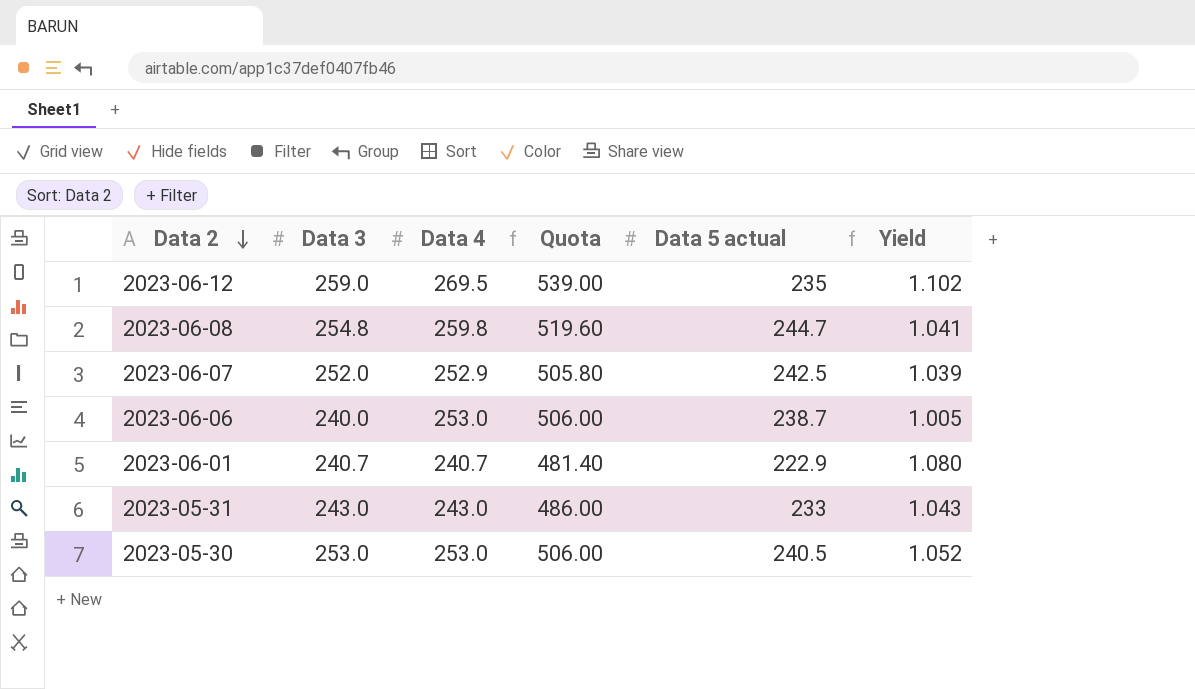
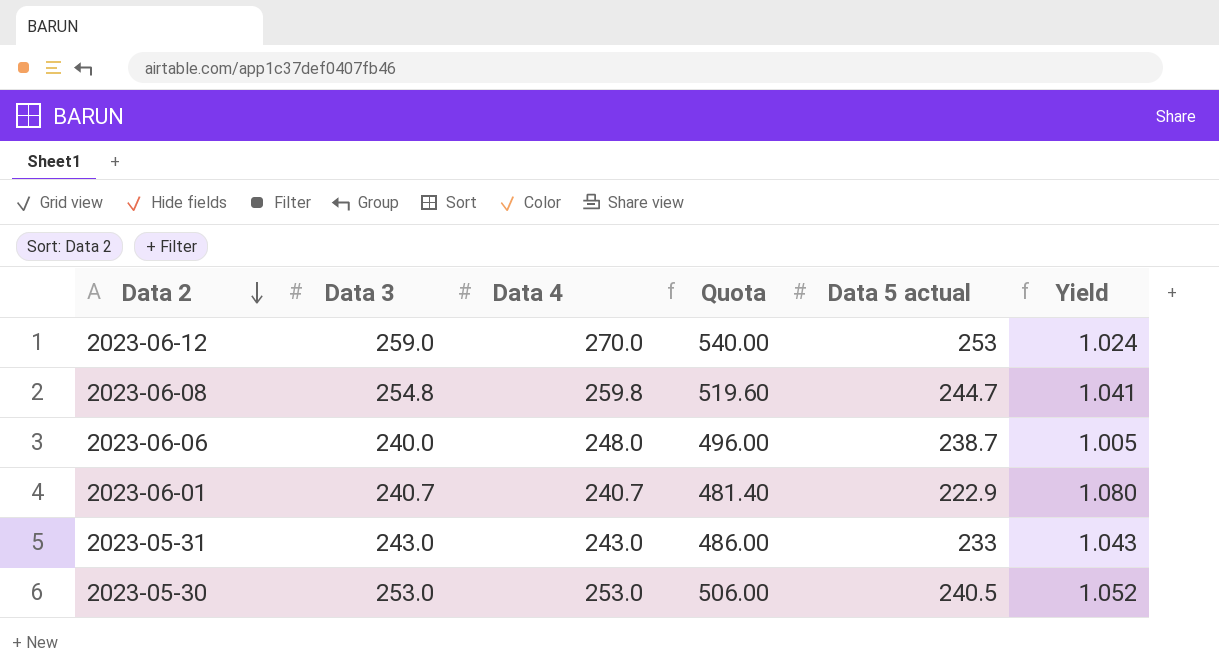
row 2023-06-07: 252.0 | 252.9 | 505.80 | 242.5 | 1.039 -> none
2023-06-12 | Data 4: 269.5 -> 270.0
2023-06-12 | Quota: 539.00 -> 540.00
2023-06-12 | Data 5 actual: 235 -> 253
2023-06-12 | Yield: 1.102 -> 1.024
2023-06-06 | Data 4: 253.0 -> 248.0
2023-06-06 | Quota: 506.00 -> 496.00

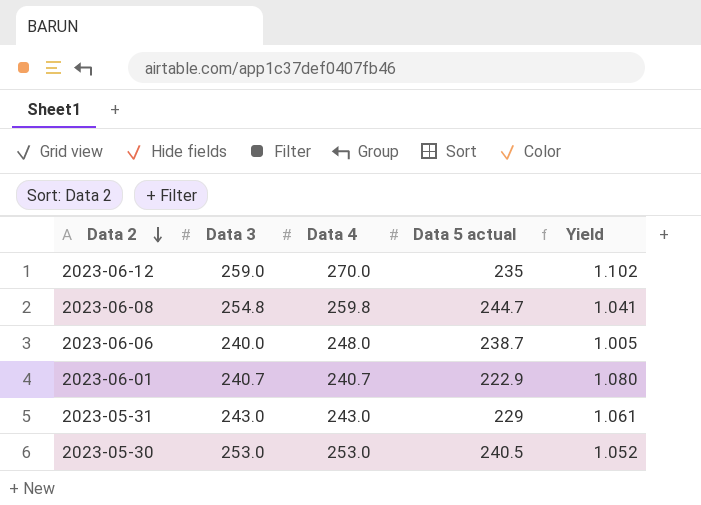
column Quota | formula: [Data 4] * 2 -> none
2023-06-12 | Data 5 actual: 253 -> 235
2023-06-12 | Yield: 1.024 -> 1.102
2023-05-31 | Data 5 actual: 233 -> 229
2023-05-31 | Yield: 1.043 -> 1.061

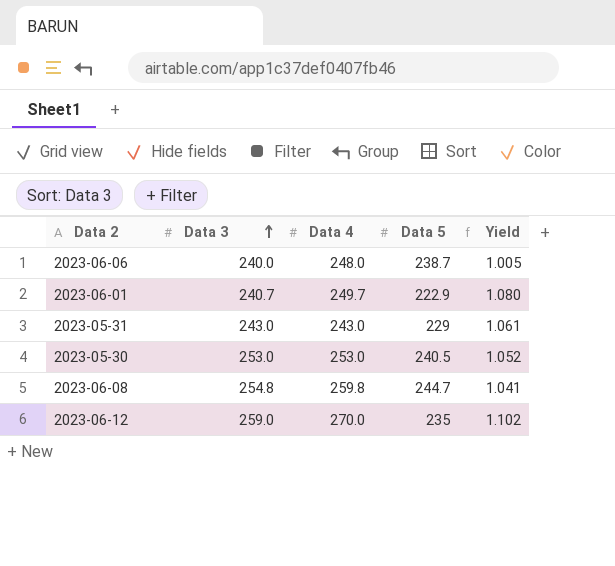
row order: Data 2 descending -> Data 3 ascending
column name: Data 5 actual -> Data 5
2023-06-01 | Data 4: 240.7 -> 249.7

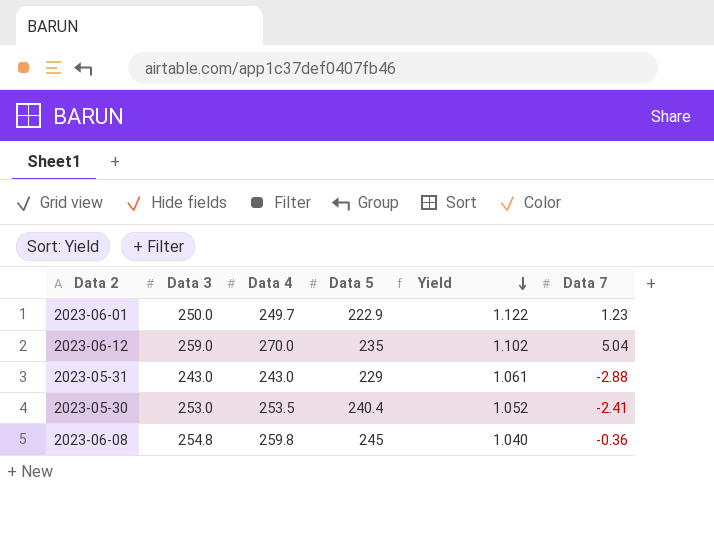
row order: Data 3 ascending -> Yield descending
column Data 7 | position: none -> 6
row 2023-06-06: 240.0 | 248.0 | 238.7 | 1.005 -> none
2023-06-01 | Data 3: 240.7 -> 250.0
2023-06-01 | Yield: 1.080 -> 1.122
2023-05-30 | Data 4: 253.0 -> 253.5
2023-05-30 | Data 5: 240.5 -> 240.4
2023-06-08 | Data 5: 244.7 -> 245
2023-06-08 | Yield: 1.041 -> 1.040

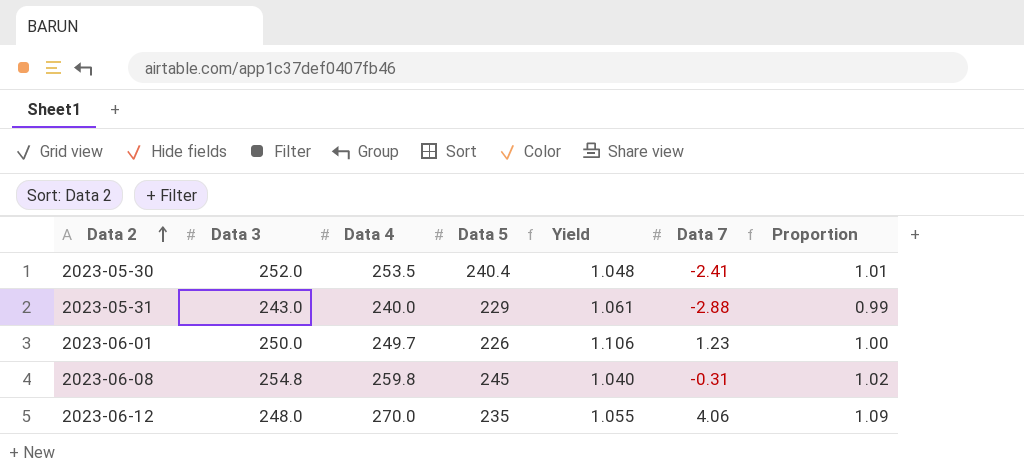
row order: Yield descending -> Data 2 ascending
column Proportion | formula: none -> [Data 4] / [Data 3]
2023-05-30 | Data 3: 253.0 -> 252.0
2023-05-30 | Yield: 1.052 -> 1.048
2023-05-31 | Data 4: 243.0 -> 240.0
2023-06-01 | Data 5: 222.9 -> 226
2023-06-01 | Yield: 1.122 -> 1.106
2023-06-08 | Data 7: -0.36 -> -0.31
2023-06-12 | Data 3: 259.0 -> 248.0
2023-06-12 | Yield: 1.102 -> 1.055
2023-06-12 | Data 7: 5.04 -> 4.06

